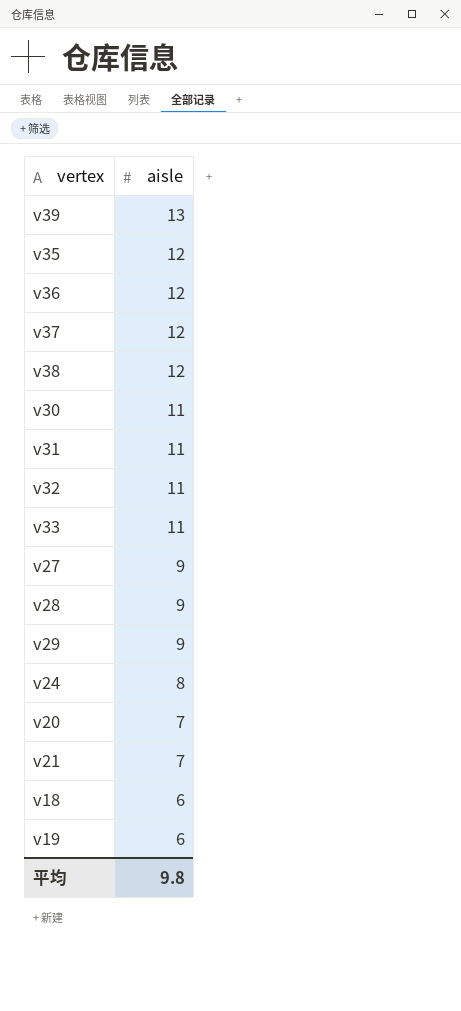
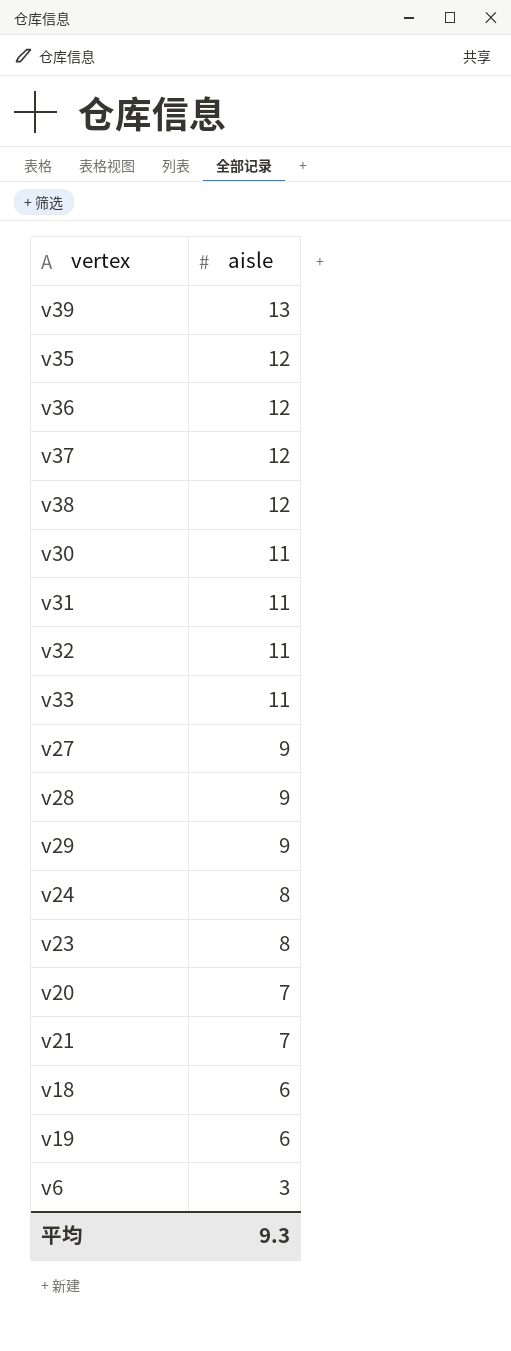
row v23: none -> 8
row v6: none -> 3
平均 | aisle: 9.8 -> 9.3

